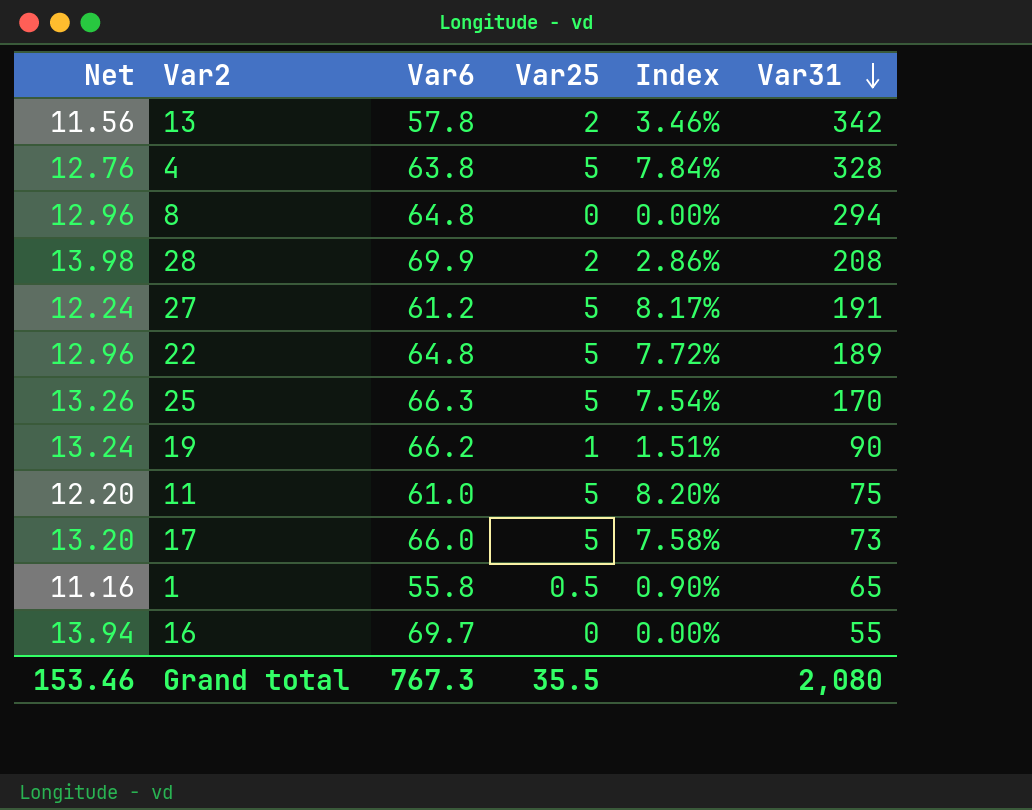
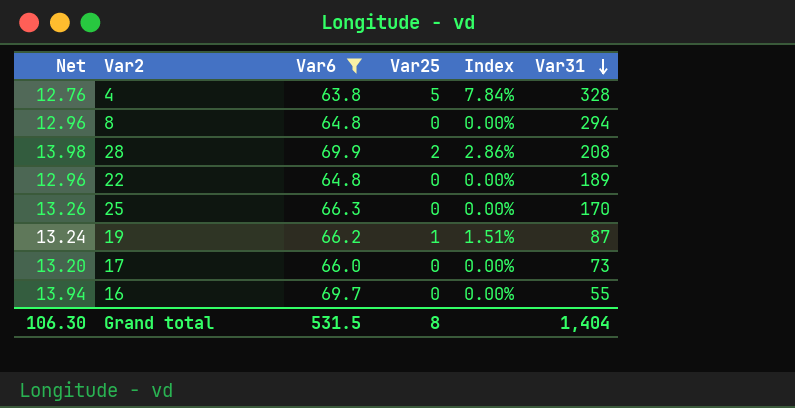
filter: none -> Var6 >= 63.8
22 | Var25: 5 -> 0
22 | Index: 7.72% -> 0.00%
25 | Var25: 5 -> 0
25 | Index: 7.54% -> 0.00%
19 | Var31: 90 -> 87
17 | Var25: 5 -> 0
17 | Index: 7.58% -> 0.00%
Grand total | Net: 153.46 -> 106.30
Grand total | Var6: 767.3 -> 531.5
Grand total | Var25: 35.5 -> 8
Grand total | Var31: 2,080 -> 1,404

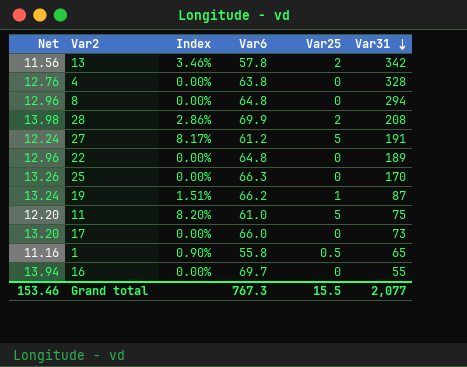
filter: Var6 >= 63.8 -> none
column Index | position: 5 -> 3
4 | Index: 7.84% -> 0.00%
4 | Var25: 5 -> 0
Grand total | Net: 106.30 -> 153.46
Grand total | Var6: 531.5 -> 767.3
Grand total | Var25: 8 -> 15.5
Grand total | Var31: 1,404 -> 2,077

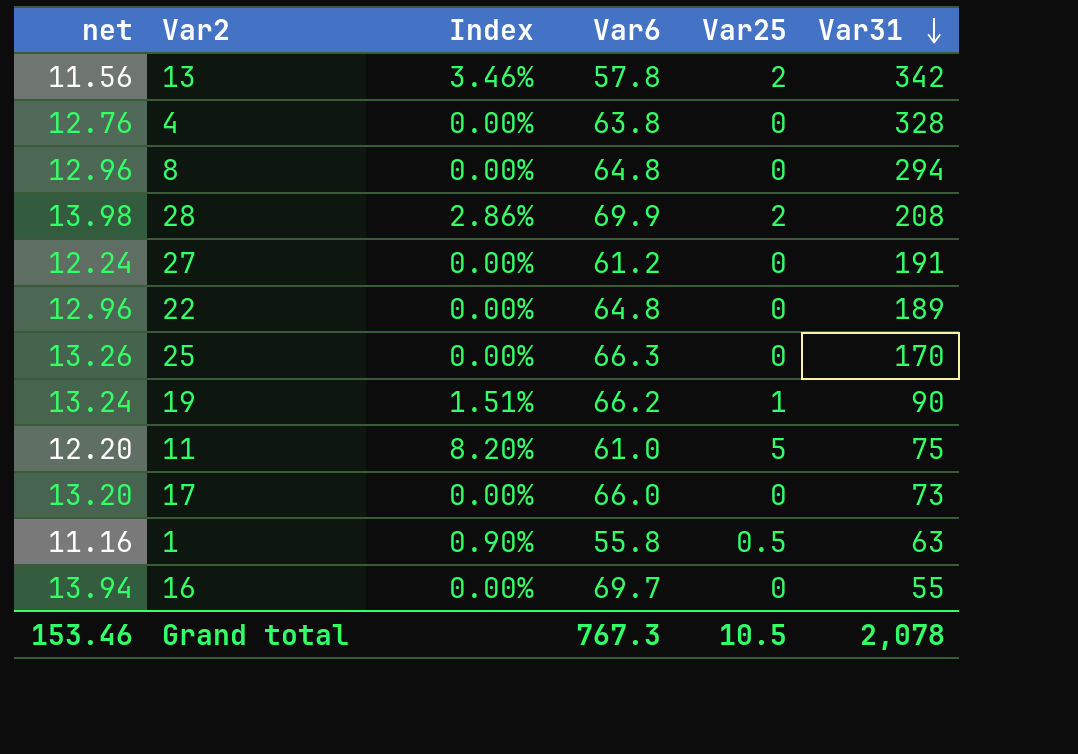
column name: Net -> net
27 | Index: 8.17% -> 0.00%
27 | Var25: 5 -> 0
19 | Var31: 87 -> 90
1 | Var31: 65 -> 63
Grand total | Var25: 15.5 -> 10.5
Grand total | Var31: 2,077 -> 2,078

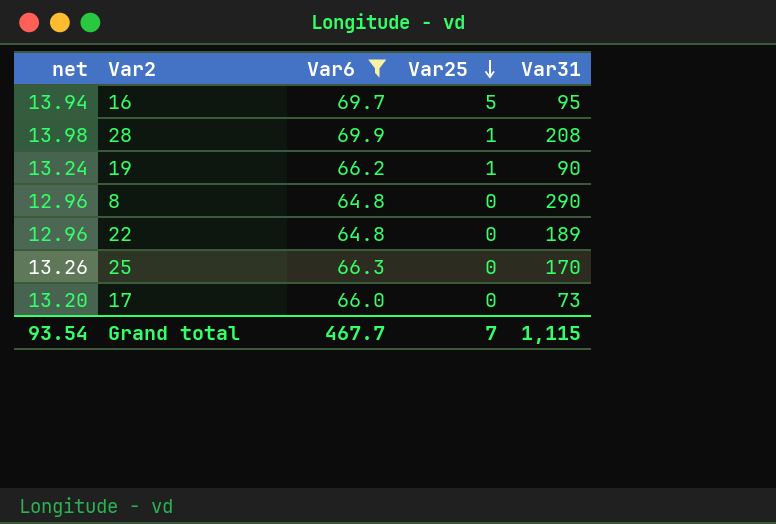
filter: none -> Var6 >= 64.8
row order: Var31 descending -> Var25 descending
column Index | formula: [Var25] / [Var6] -> none
16 | Var25: 0 -> 5
16 | Var31: 55 -> 95
28 | Var25: 2 -> 1
8 | Var31: 294 -> 290
Grand total | net: 153.46 -> 93.54
Grand total | Var6: 767.3 -> 467.7
Grand total | Var25: 10.5 -> 7
Grand total | Var31: 2,078 -> 1,115

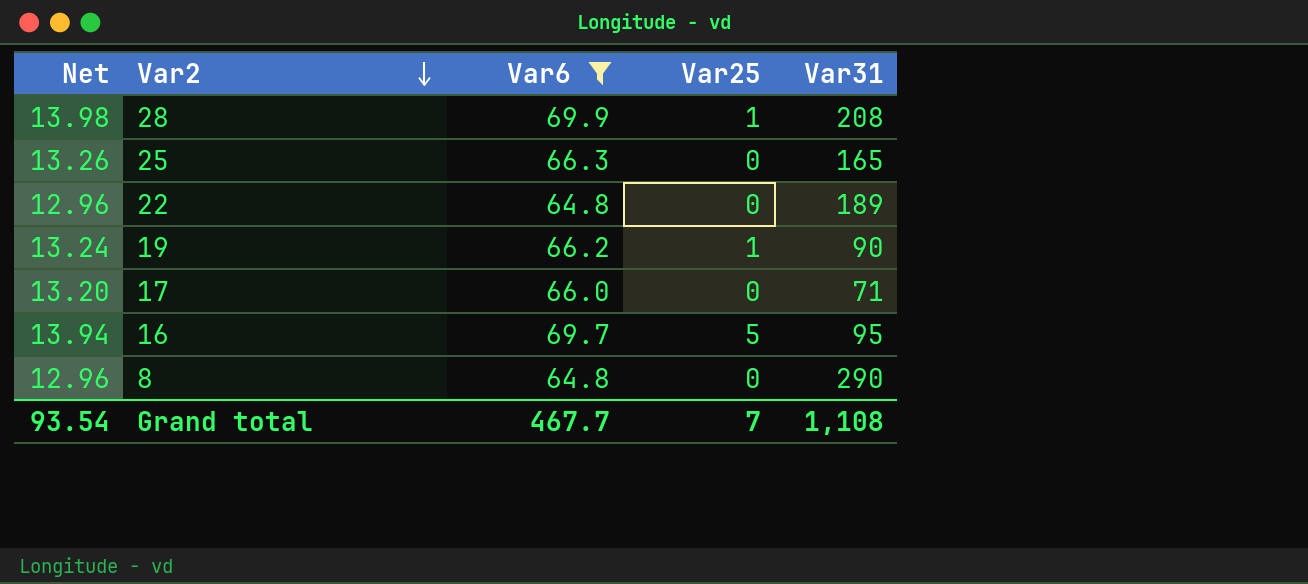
row order: Var25 descending -> Var2 descending
column name: net -> Net
25 | Var31: 170 -> 165
17 | Var31: 73 -> 71
Grand total | Var31: 1,115 -> 1,108

